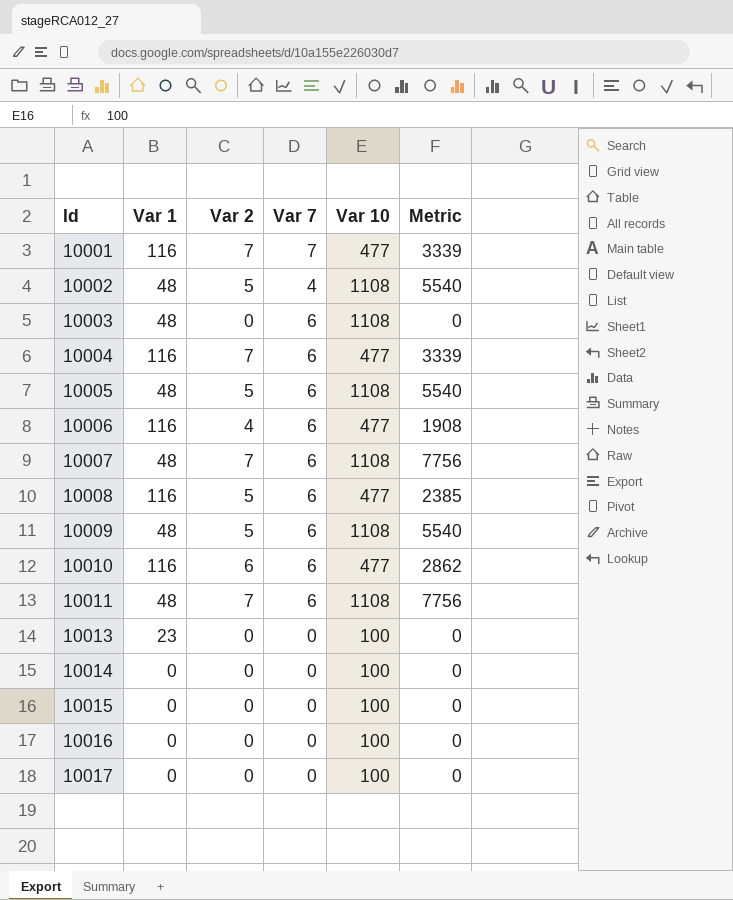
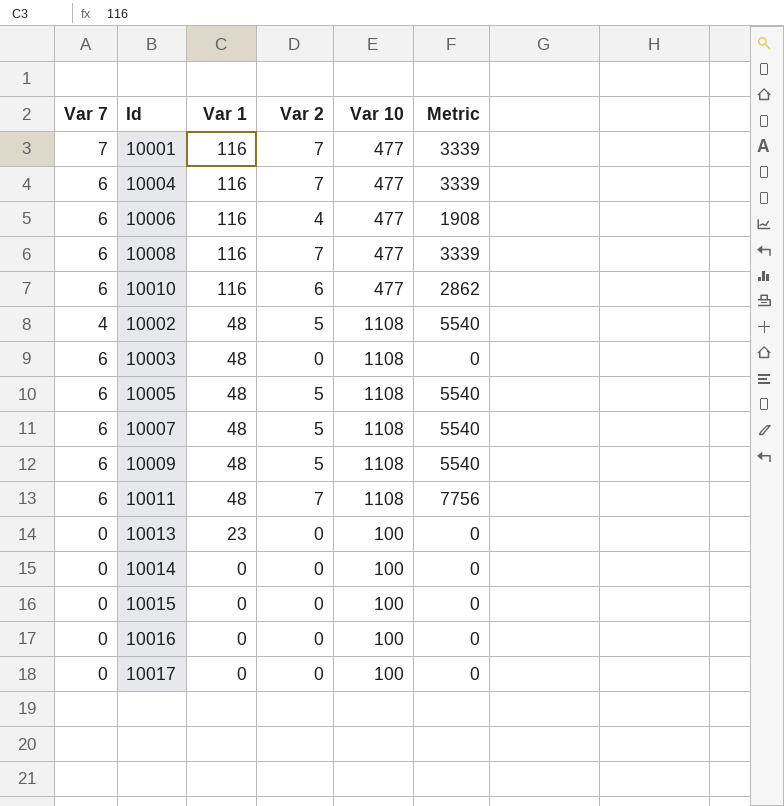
row order: Id ascending -> Var 1 descending
column Var 7 | position: 4 -> 1
10008 | Var 2: 5 -> 7
10008 | Metric: 2385 -> 3339
10007 | Var 2: 7 -> 5
10007 | Metric: 7756 -> 5540

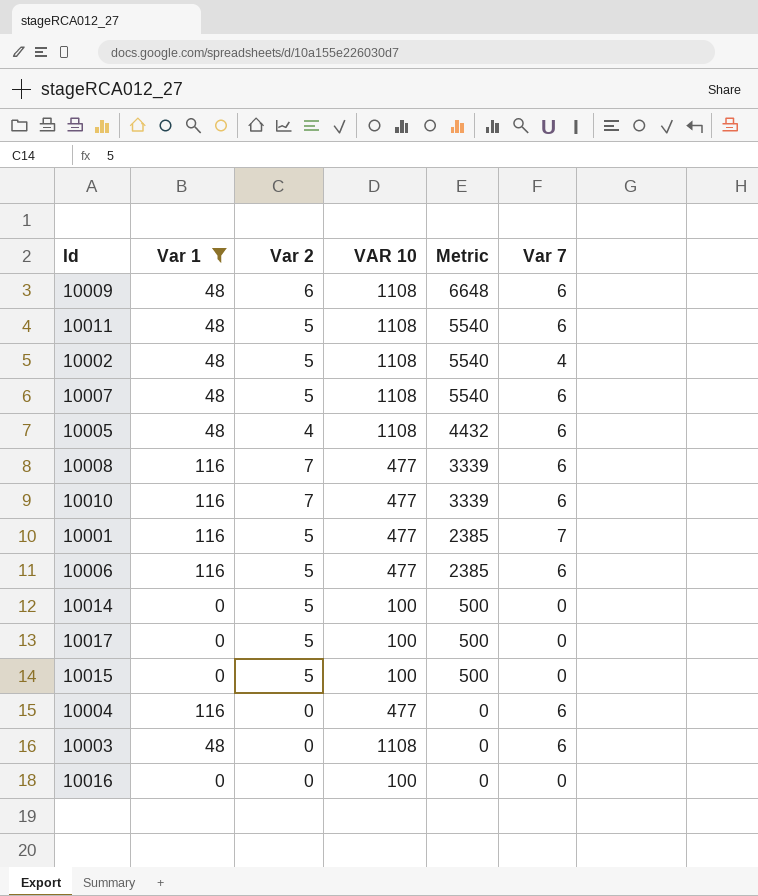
filter: none -> Var 1 != 23
row order: Var 1 descending -> Metric descending
column name: Var 10 -> VAR 10
column Var 7 | position: 1 -> 6
10009 | Var 2: 5 -> 6
10009 | Metric: 5540 -> 6648
10011 | Var 2: 7 -> 5
10011 | Metric: 7756 -> 5540
10005 | Var 2: 5 -> 4
10005 | Metric: 5540 -> 4432
10010 | Var 2: 6 -> 7
10010 | Metric: 2862 -> 3339
10001 | Var 2: 7 -> 5
10001 | Metric: 3339 -> 2385
10006 | Var 2: 4 -> 5
10006 | Metric: 1908 -> 2385
10014 | Var 2: 0 -> 5
10014 | Metric: 0 -> 500
10017 | Var 2: 0 -> 5
10017 | Metric: 0 -> 500
10015 | Var 2: 0 -> 5
10015 | Metric: 0 -> 500
10004 | Var 2: 7 -> 0
10004 | Metric: 3339 -> 0

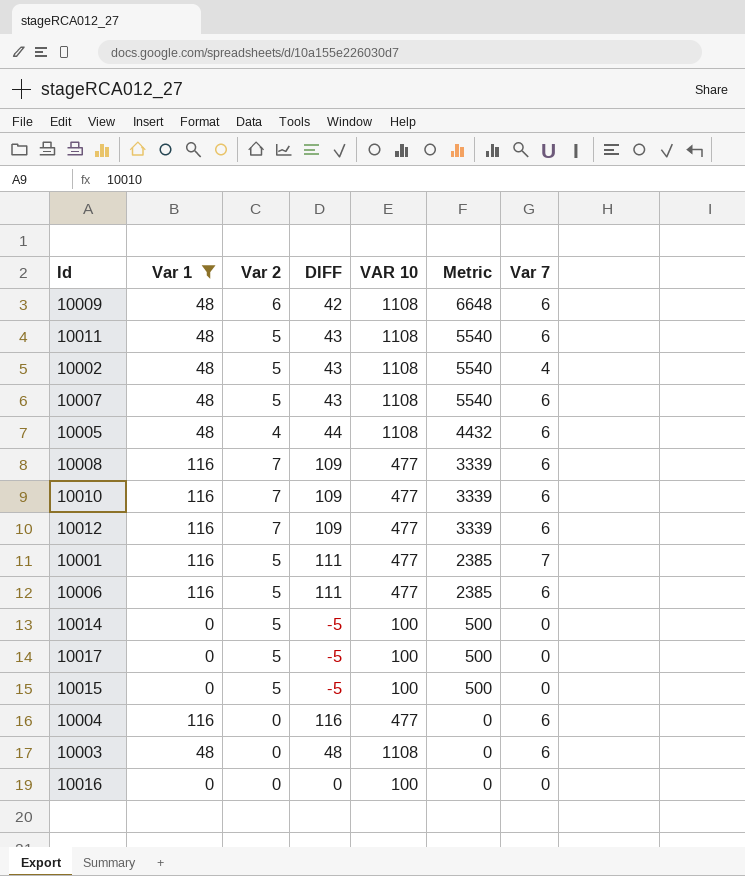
column DIFF | formula: none -> [Var 1] - [Var 2]
row 10012: none -> 116 | 7 | 109 | 477 | 3339 | 6

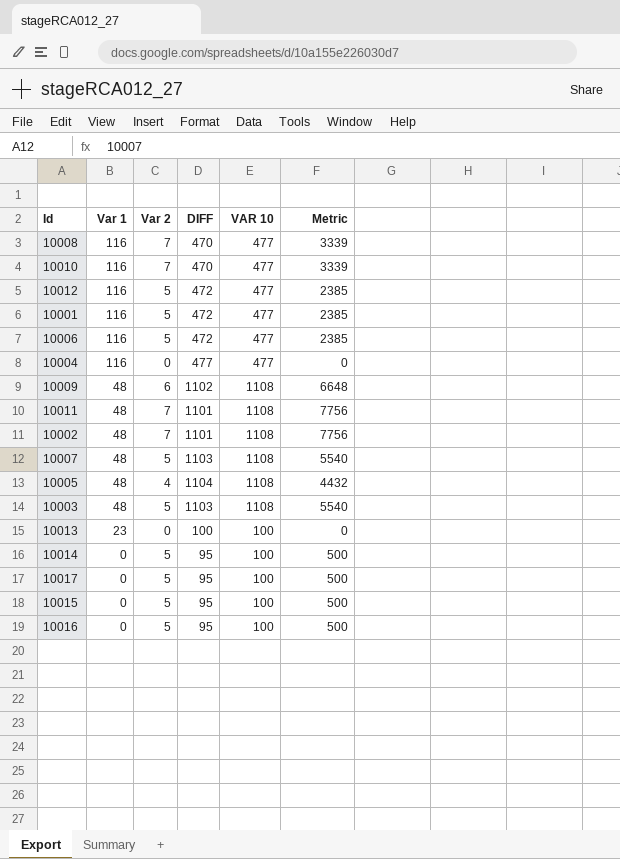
filter: Var 1 != 23 -> none
row order: Metric descending -> Var 1 descending
column Var 7 | position: 7 -> none
column DIFF | formula: [Var 1] - [Var 2] -> [VAR 10] - [Var 2]
10012 | Var 2: 7 -> 5
10012 | Metric: 3339 -> 2385
10011 | Var 2: 5 -> 7
10011 | Metric: 5540 -> 7756
10002 | Var 2: 5 -> 7
10002 | Metric: 5540 -> 7756
10003 | Var 2: 0 -> 5
10003 | Metric: 0 -> 5540
10016 | Var 2: 0 -> 5
10016 | Metric: 0 -> 500

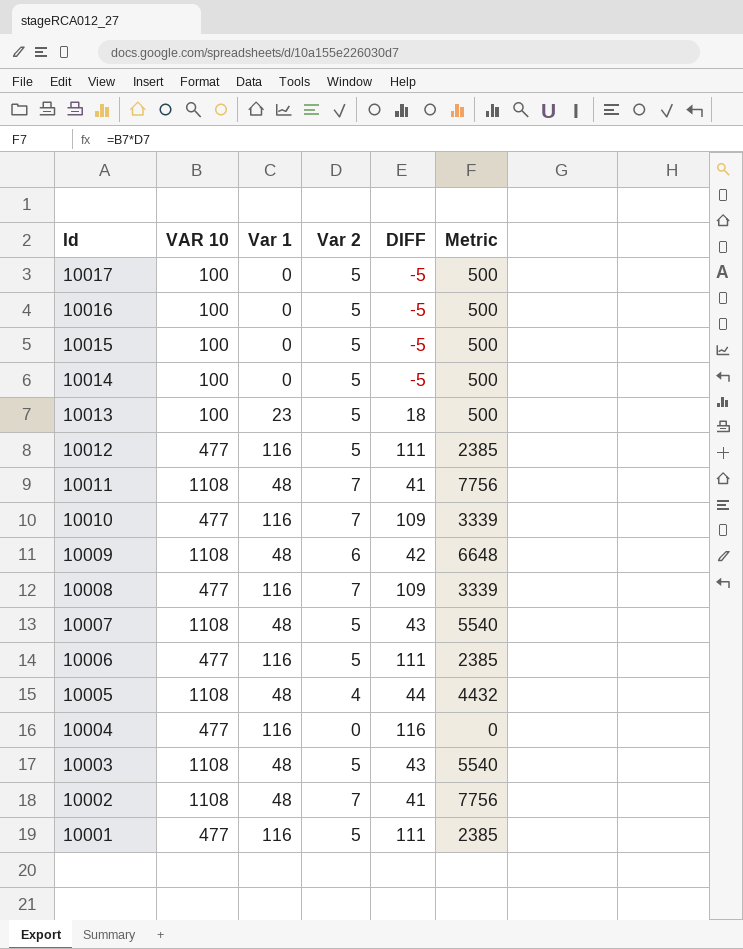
row order: Var 1 descending -> Id descending
column VAR 10 | position: 5 -> 2
column DIFF | formula: [VAR 10] - [Var 2] -> [Var 1] - [Var 2]
10013 | Var 2: 0 -> 5
10013 | Metric: 0 -> 500

